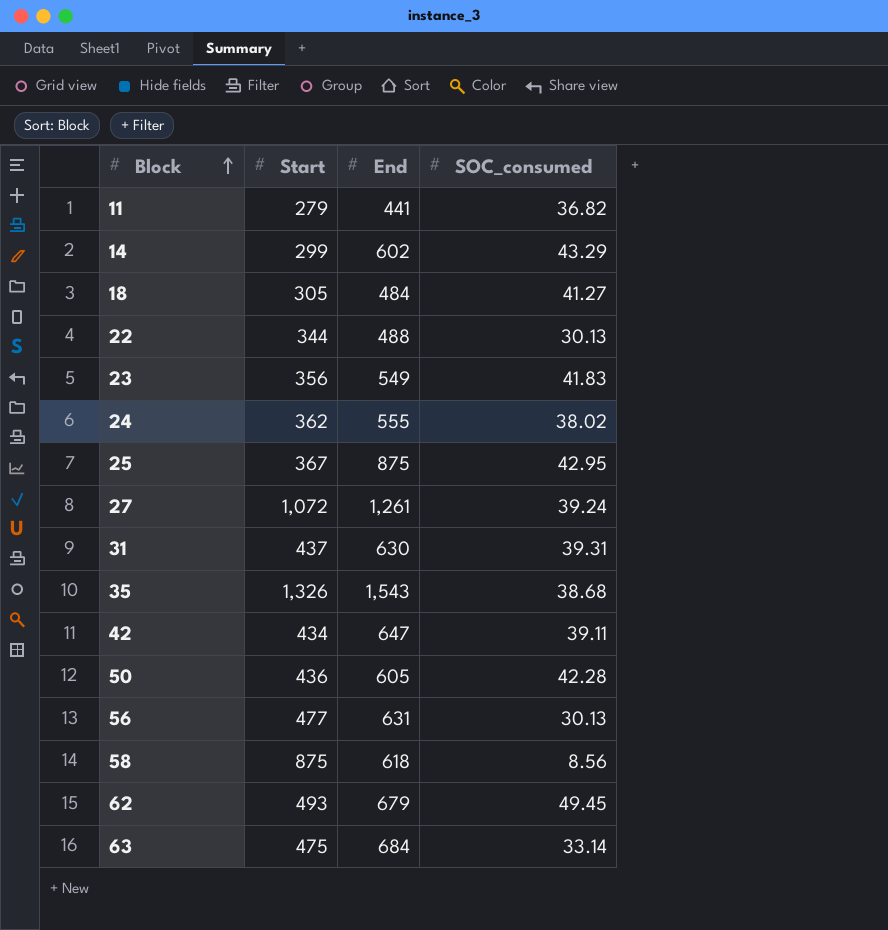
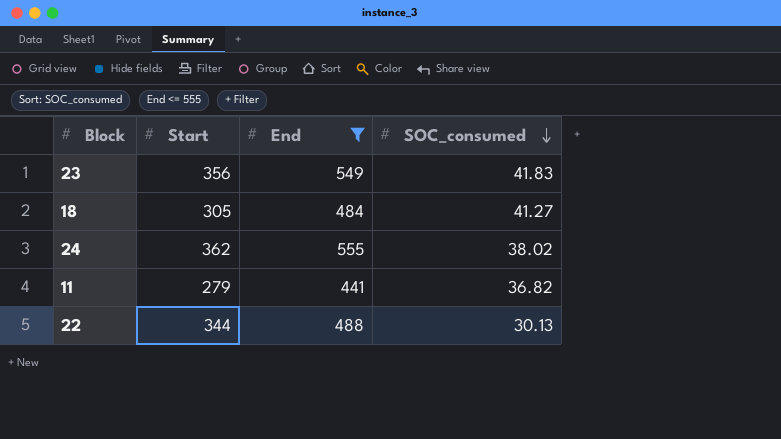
filter: none -> End <= 555
row order: Block ascending -> SOC_consumed descending

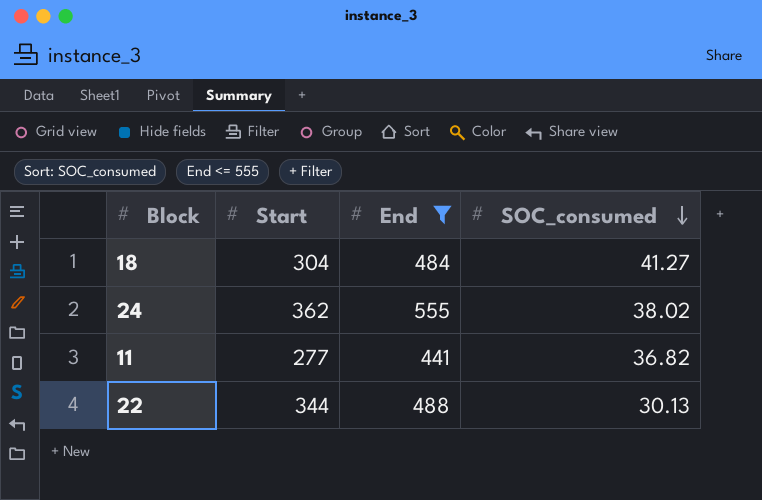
row 23: 356 | 549 | 41.83 -> none
18 | Start: 305 -> 304
11 | Start: 279 -> 277

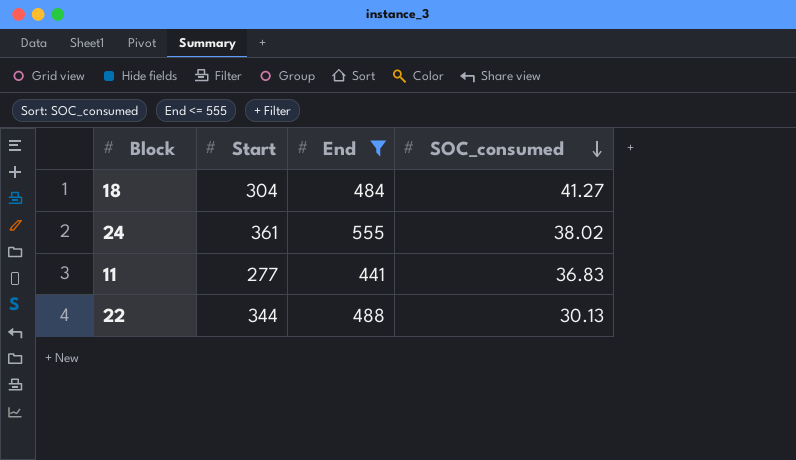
24 | Start: 362 -> 361
11 | SOC_consumed: 36.82 -> 36.83

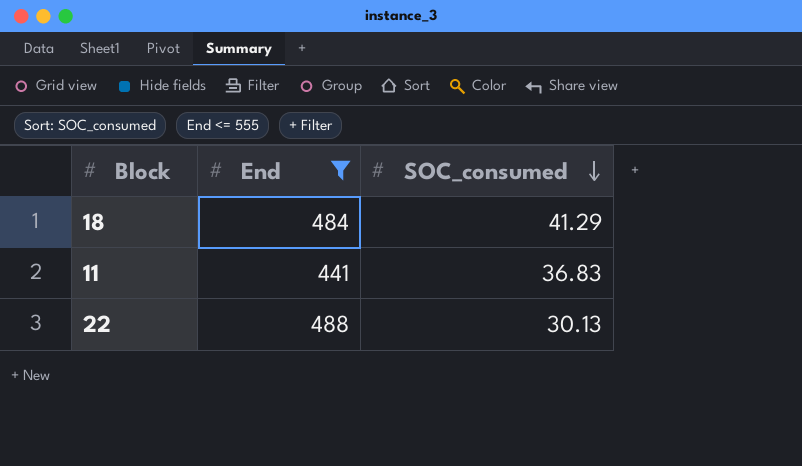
column Start | position: 2 -> none
row 24: 361 | 555 | 38.02 -> none
18 | SOC_consumed: 41.27 -> 41.29

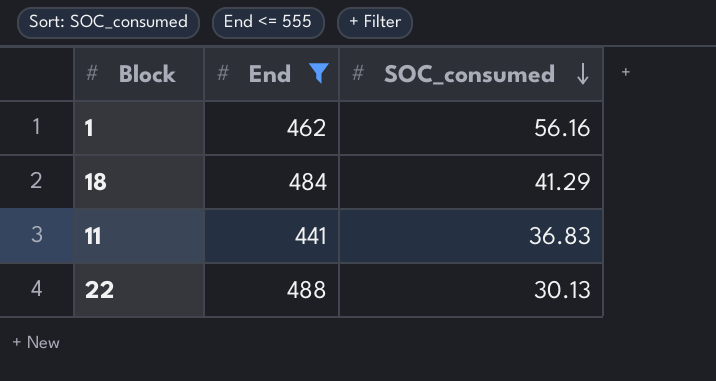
row 1: none -> 462 | 56.16

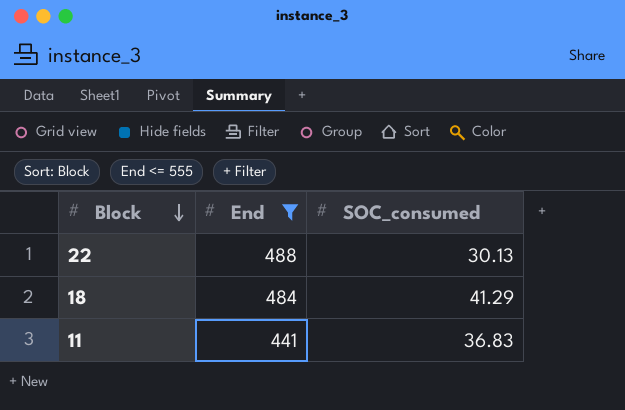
row order: SOC_consumed descending -> Block descending
row 1: 462 | 56.16 -> none

